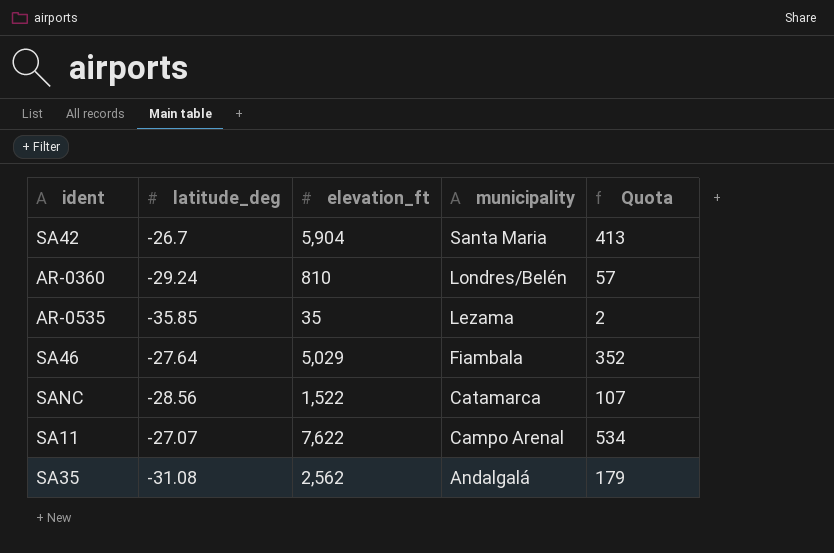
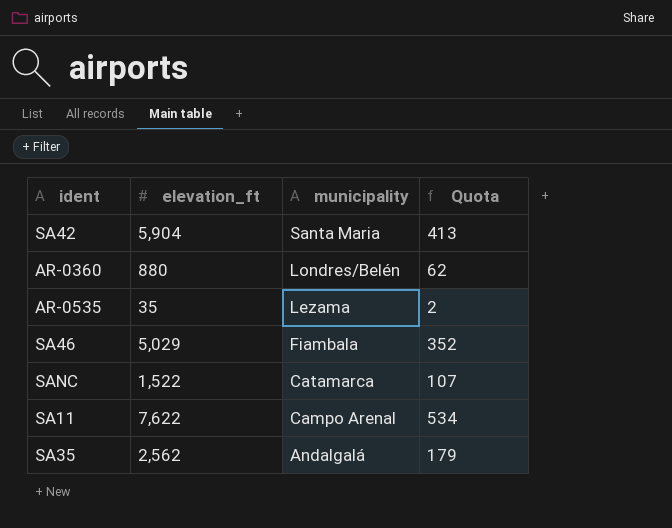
column latitude_deg | position: 2 -> none
AR-0360 | elevation_ft: 810 -> 880
AR-0360 | Quota: 57 -> 62

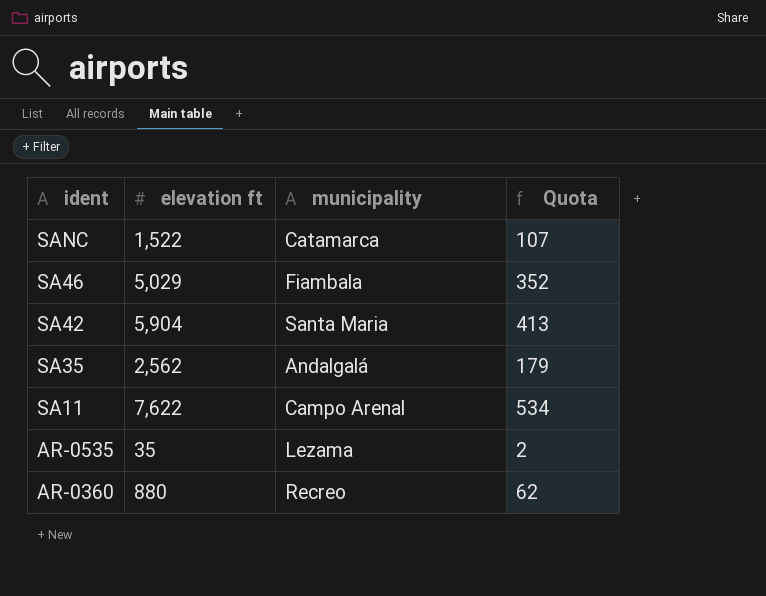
row order: municipality descending -> ident descending
column name: elevation_ft -> elevation ft
AR-0360 | municipality: Londres/Belén -> Recreo

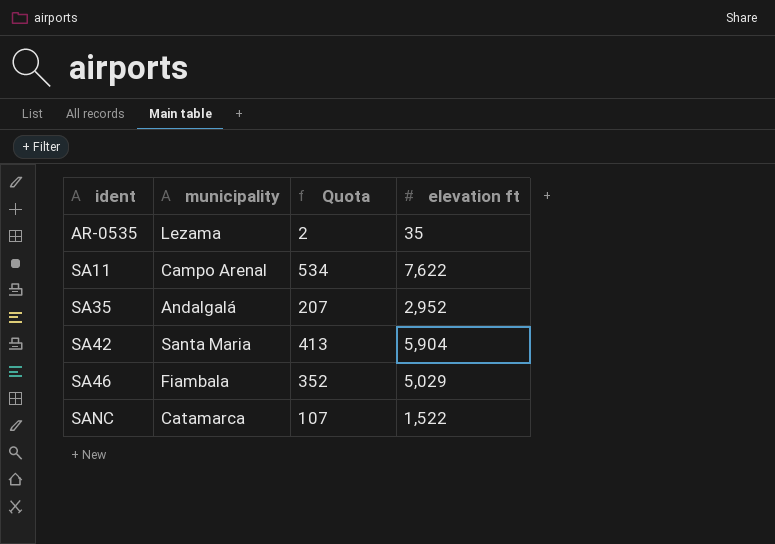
row order: ident descending -> ident ascending
column elevation ft | position: 2 -> 4
row AR-0360: 880 | Recreo | 62 -> none
SA35 | Quota: 179 -> 207
SA35 | elevation ft: 2,562 -> 2,952

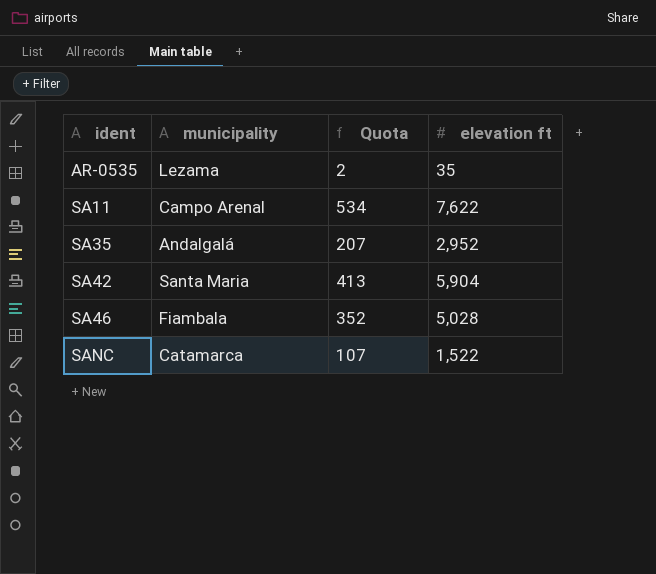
SA46 | elevation ft: 5,029 -> 5,028

